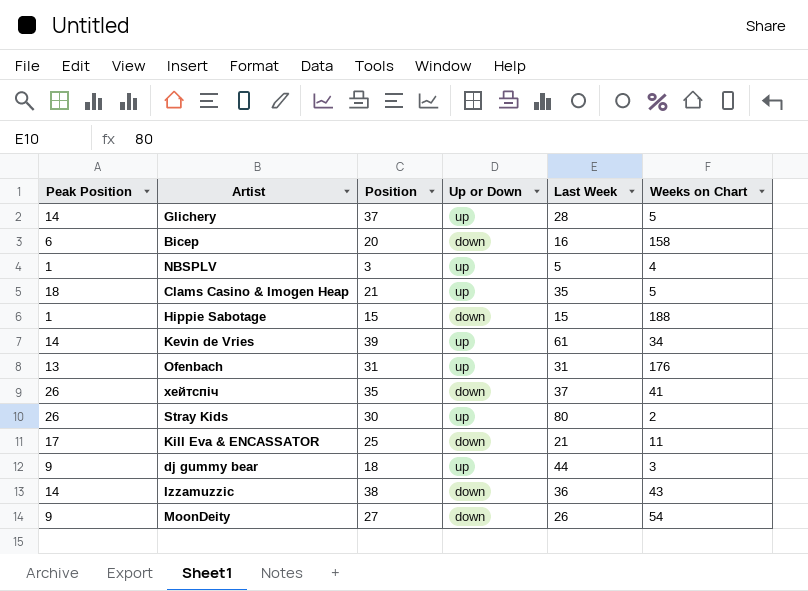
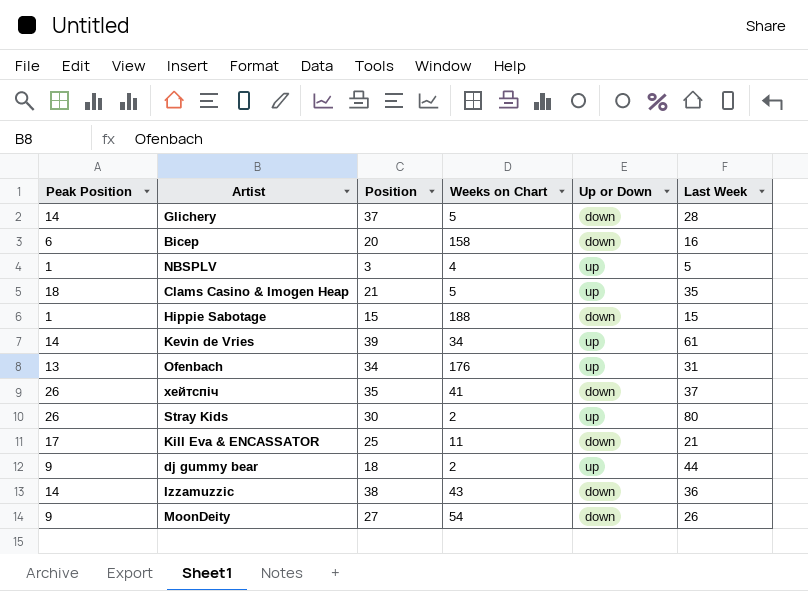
column Weeks on Chart | position: 6 -> 4
Glichery | Up or Down: up -> down
Ofenbach | Position: 31 -> 34
dj gummy bear | Weeks on Chart: 3 -> 2

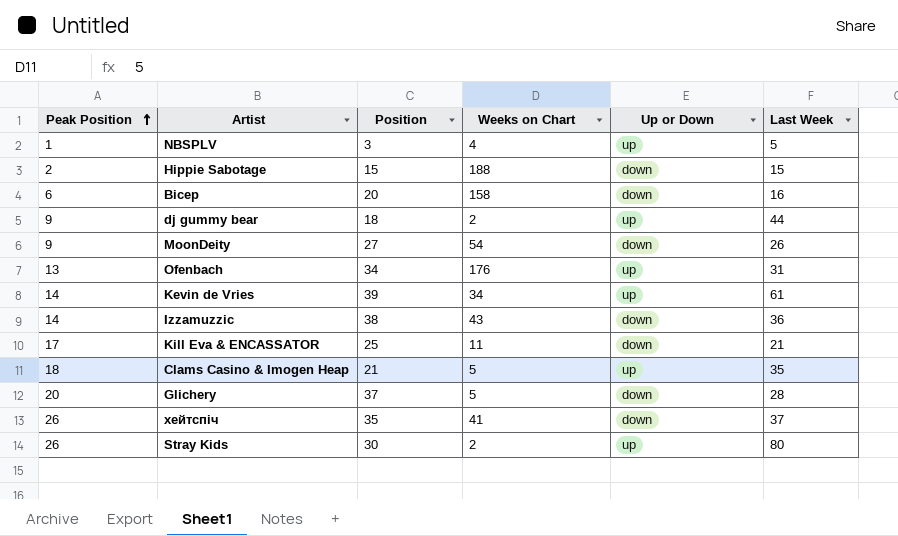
row order: none -> Peak Position ascending
Hippie Sabotage | Peak Position: 1 -> 2
Glichery | Peak Position: 14 -> 20

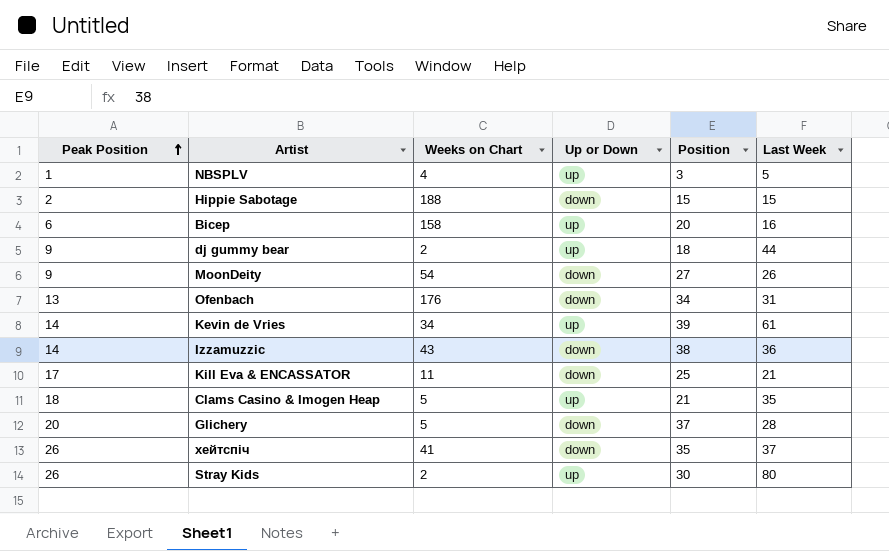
column Position | position: 3 -> 5
Bicep | Up or Down: down -> up
Ofenbach | Up or Down: up -> down

